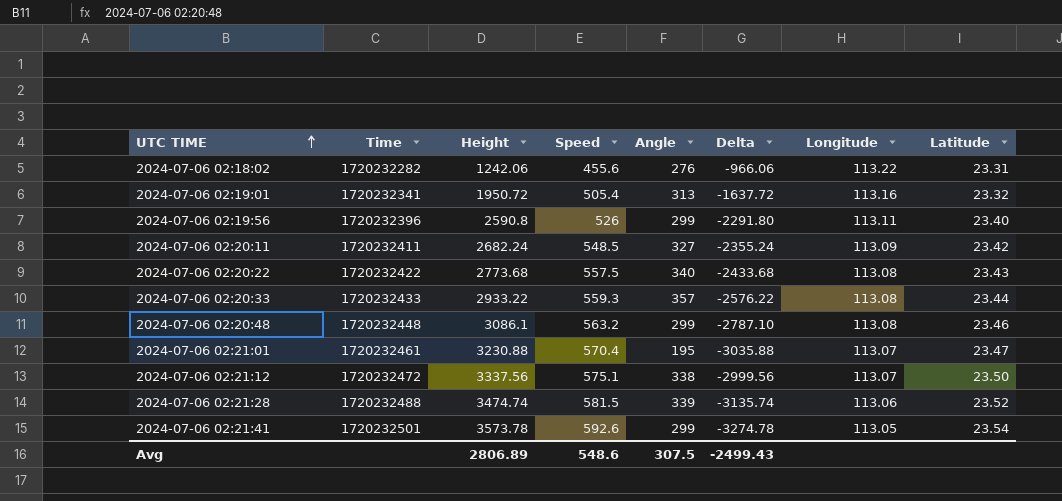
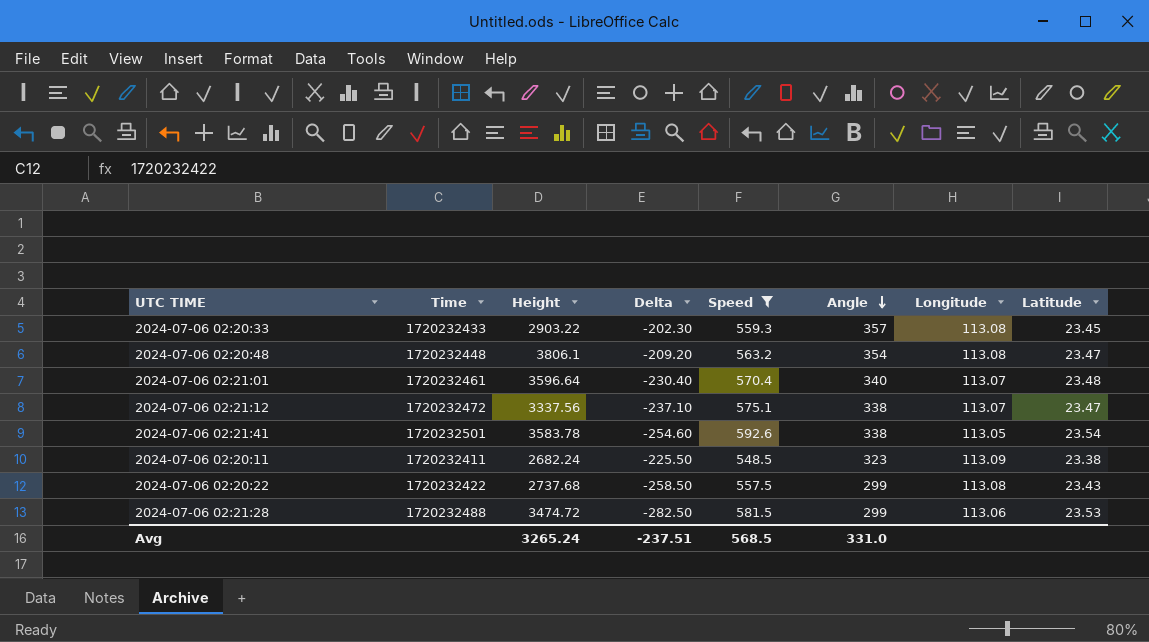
filter: none -> Speed >= 548.5
row order: UTC TIME ascending -> Angle descending
column Delta | formula: [Angle] - [Height] -> [Angle] - [Speed]
column Delta | position: 6 -> 4
2024-07-06 02:20:33 | Height: 2933.22 -> 2903.22
2024-07-06 02:20:33 | Latitude: 23.44 -> 23.45
2024-07-06 02:20:48 | Height: 3086.1 -> 3806.1
2024-07-06 02:20:48 | Angle: 299 -> 354
2024-07-06 02:20:48 | Latitude: 23.46 -> 23.47
2024-07-06 02:21:01 | Height: 3230.88 -> 3596.64
2024-07-06 02:21:01 | Angle: 195 -> 340
2024-07-06 02:21:01 | Latitude: 23.47 -> 23.48
2024-07-06 02:21:12 | Latitude: 23.50 -> 23.47
2024-07-06 02:21:41 | Height: 3573.78 -> 3583.78
2024-07-06 02:21:41 | Angle: 299 -> 338
2024-07-06 02:20:11 | Angle: 327 -> 323
2024-07-06 02:20:11 | Latitude: 23.42 -> 23.38
2024-07-06 02:20:22 | Height: 2773.68 -> 2737.68
2024-07-06 02:20:22 | Angle: 340 -> 299
2024-07-06 02:21:28 | Height: 3474.74 -> 3474.72
2024-07-06 02:21:28 | Angle: 339 -> 299
2024-07-06 02:21:28 | Latitude: 23.52 -> 23.53
Avg | Height: 2806.89 -> 3265.24
Avg | Delta: -2499.43 -> -237.51
Avg | Speed: 548.6 -> 568.5
Avg | Angle: 307.5 -> 331.0

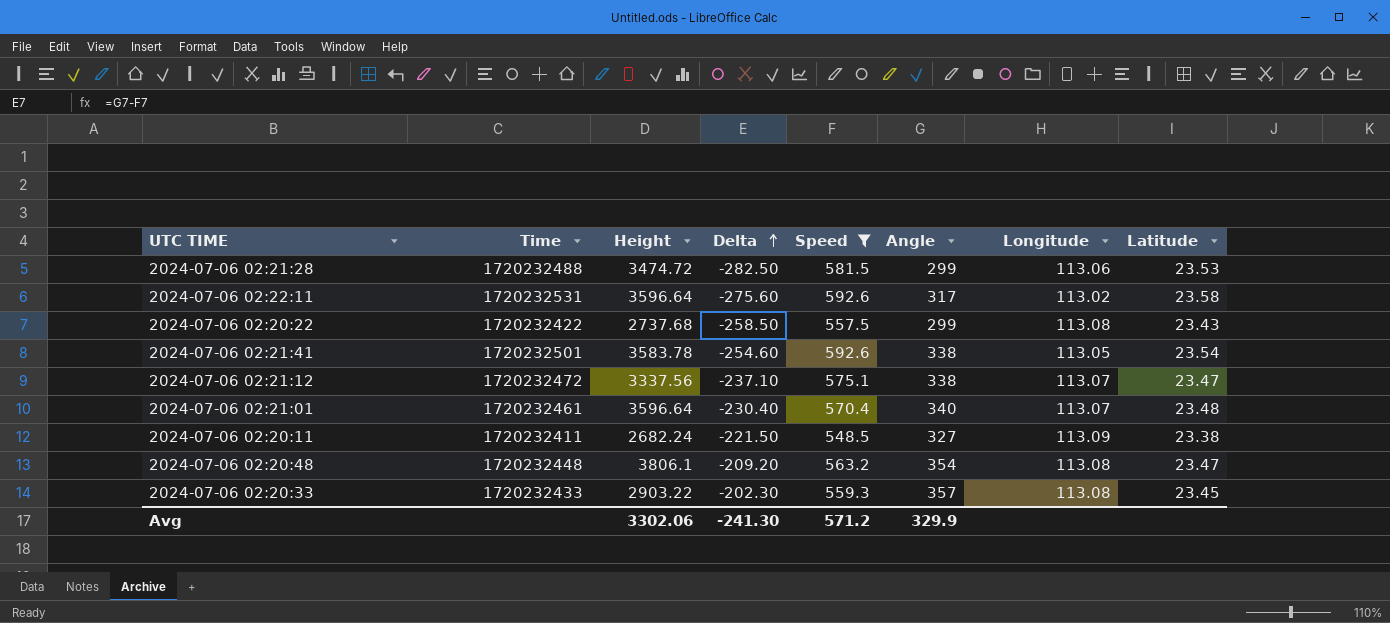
row order: Angle descending -> Delta ascending
row 2024-07-06 02:22:11: none -> 1720232531 | 3596.64 | -275.60 | 592.6 | 317 | 113.02 | 23.58
2024-07-06 02:20:11 | Delta: -225.50 -> -221.50
2024-07-06 02:20:11 | Angle: 323 -> 327
Avg | Height: 3265.24 -> 3302.06
Avg | Delta: -237.51 -> -241.30
Avg | Speed: 568.5 -> 571.2
Avg | Angle: 331.0 -> 329.9

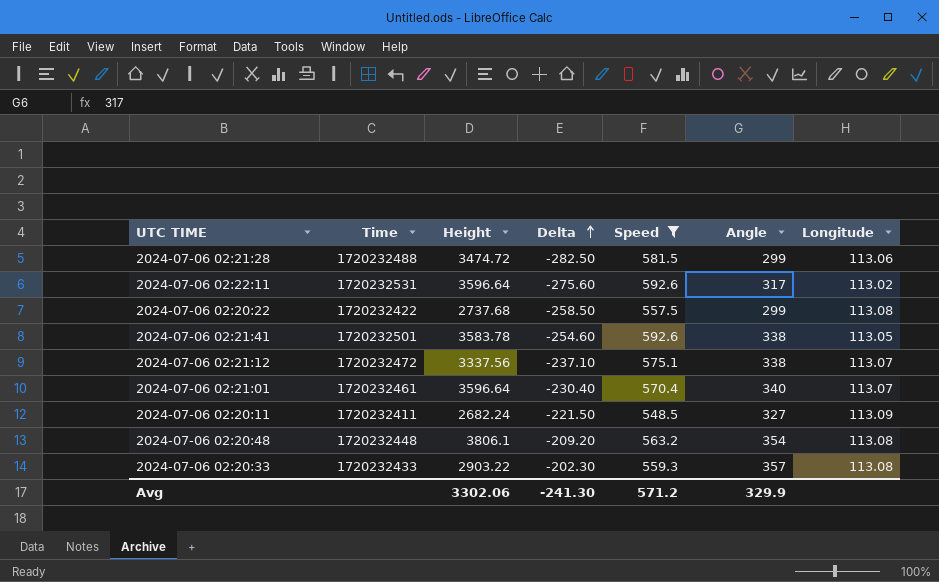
column Latitude | position: 8 -> none

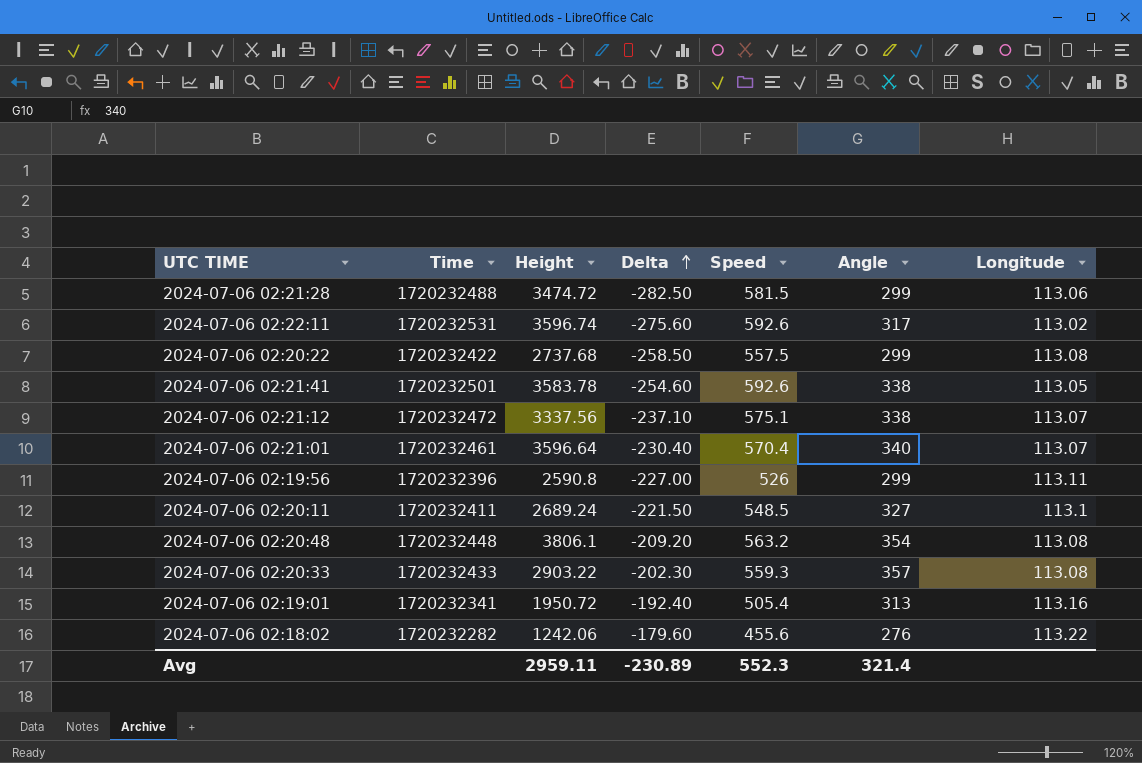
filter: Speed >= 548.5 -> none
2024-07-06 02:22:11 | Height: 3596.64 -> 3596.74
2024-07-06 02:20:11 | Height: 2682.24 -> 2689.24
2024-07-06 02:20:11 | Longitude: 113.09 -> 113.1
Avg | Height: 3302.06 -> 2959.11
Avg | Delta: -241.30 -> -230.89
Avg | Speed: 571.2 -> 552.3
Avg | Angle: 329.9 -> 321.4

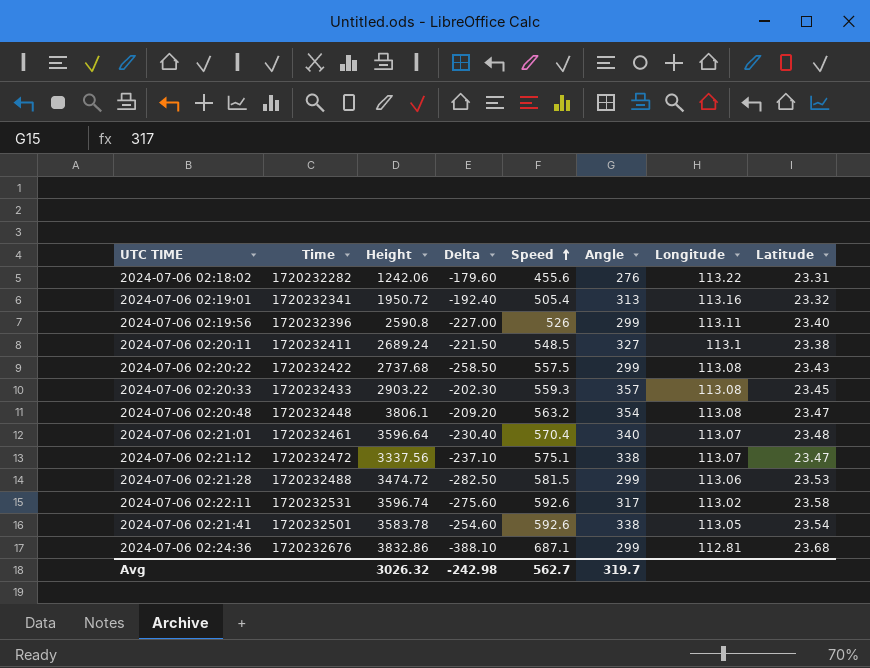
row order: Delta ascending -> Speed ascending
column Latitude | position: none -> 8
row 2024-07-06 02:24:36: none -> 1720232676 | 3832.86 | -388.10 | 687.1 | 299 | 112.81 | 23.68
Avg | Height: 2959.11 -> 3026.32
Avg | Delta: -230.89 -> -242.98
Avg | Speed: 552.3 -> 562.7
Avg | Angle: 321.4 -> 319.7

